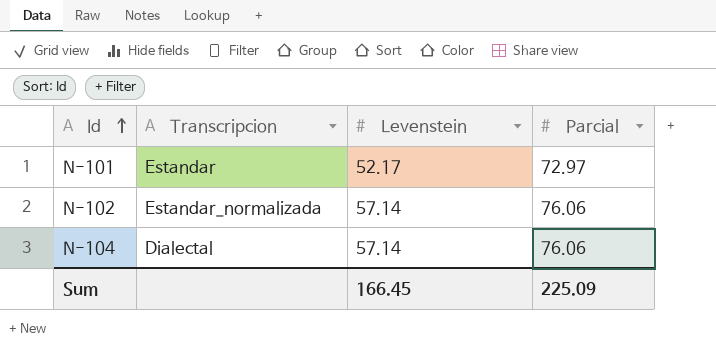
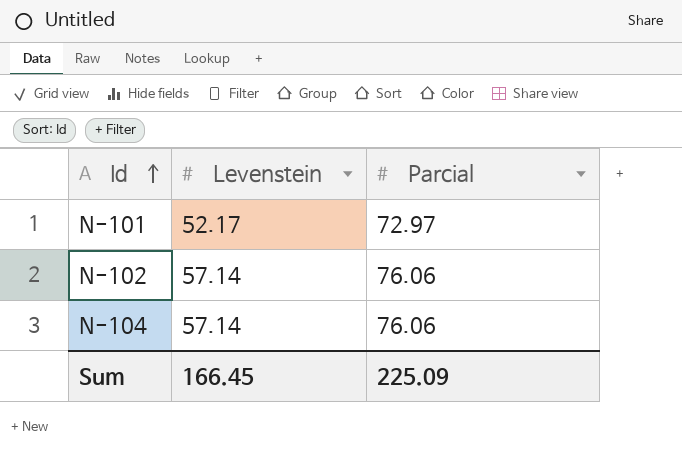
column Transcripcion | position: 2 -> none

